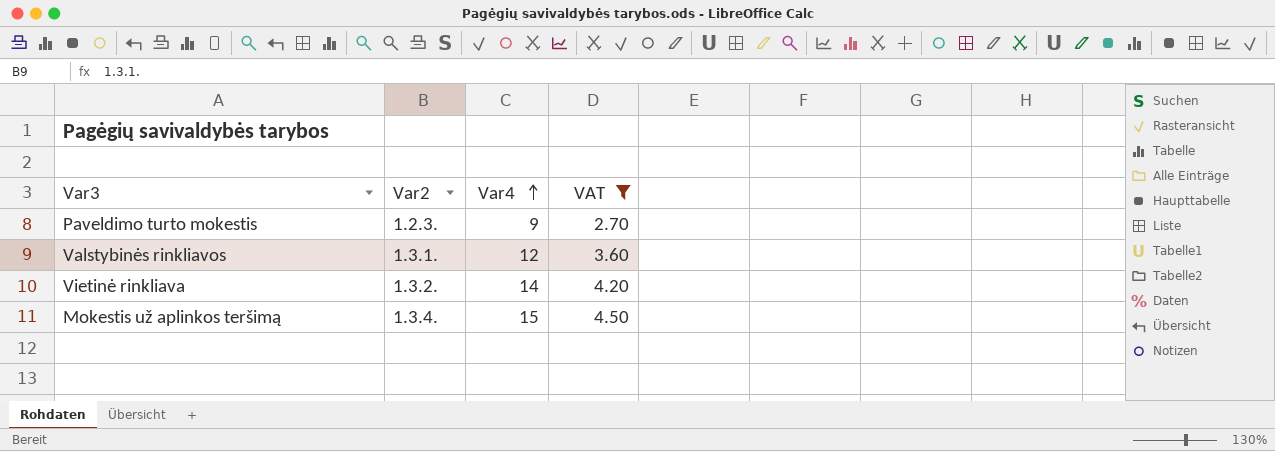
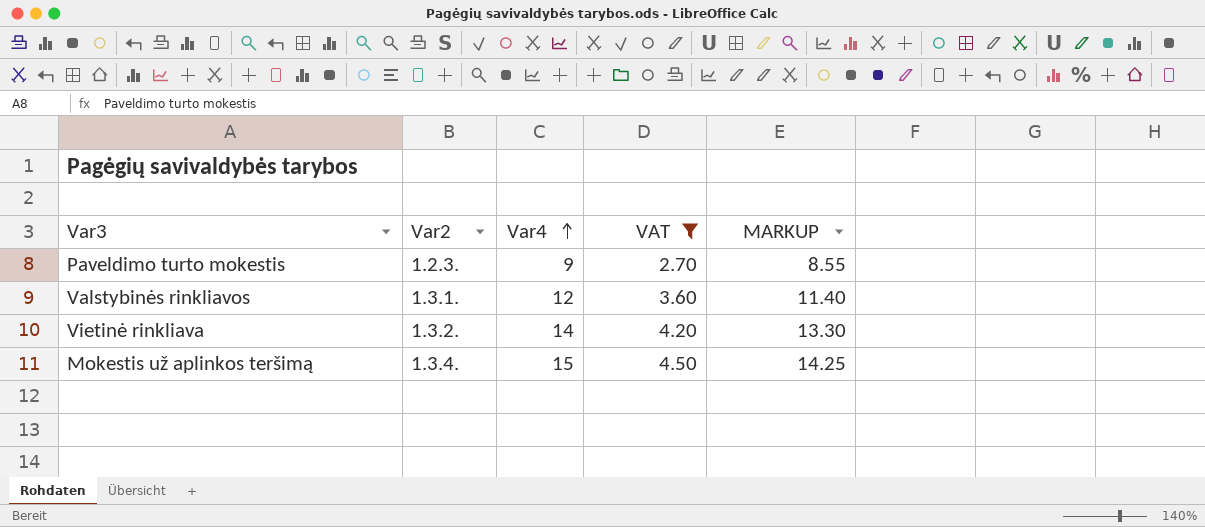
column MARKUP | formula: none -> [Var4] * 0.95

